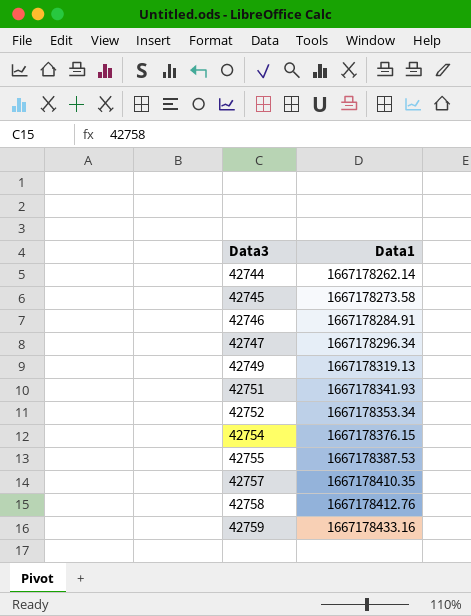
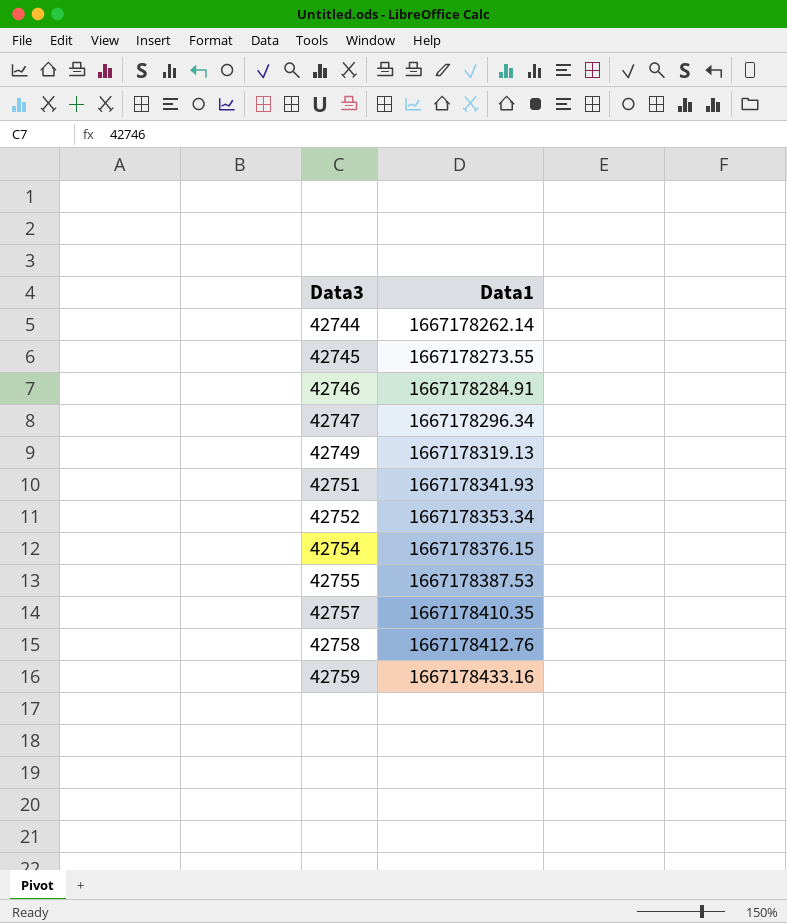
42745 | Data1: 1667178273.58 -> 1667178273.55

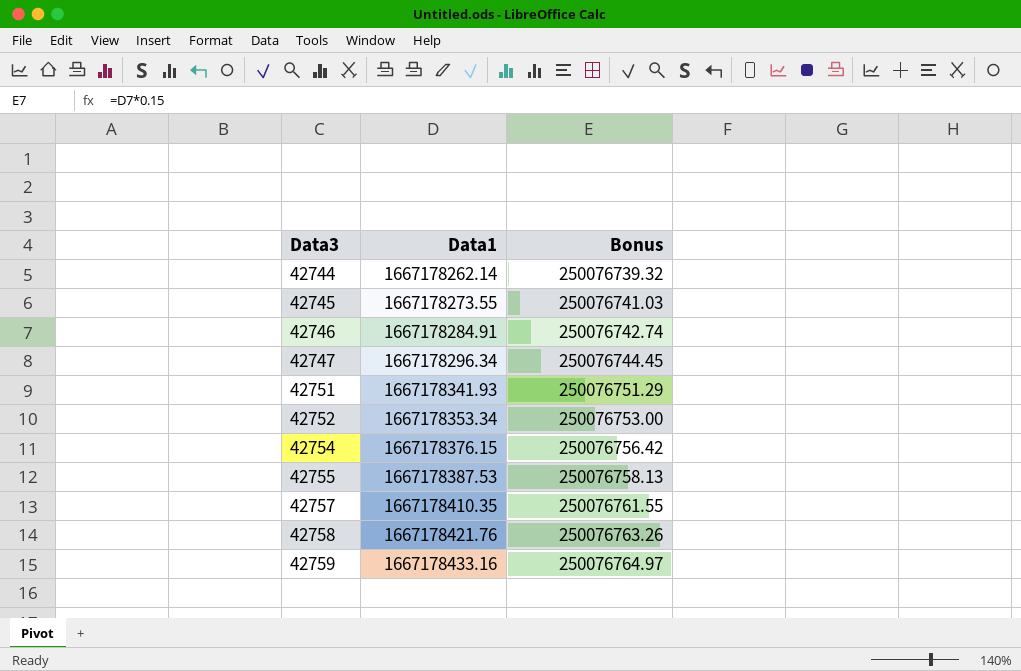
column Bonus | formula: none -> [Data1] * 0.15
row 42749: 1667178319.13 -> none
42758 | Data1: 1667178412.76 -> 1667178421.76

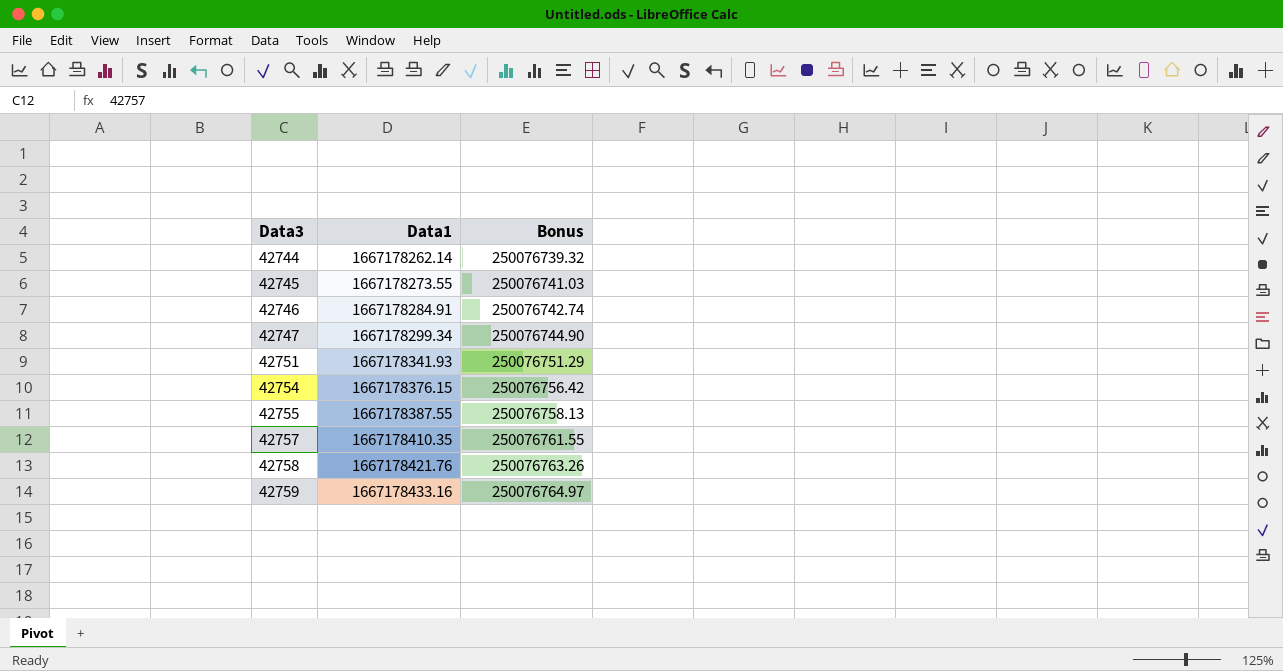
row 42752: 1667178353.34 | 250076753.00 -> none
42747 | Data1: 1667178296.34 -> 1667178299.34
42747 | Bonus: 250076744.45 -> 250076744.90
42755 | Data1: 1667178387.53 -> 1667178387.55

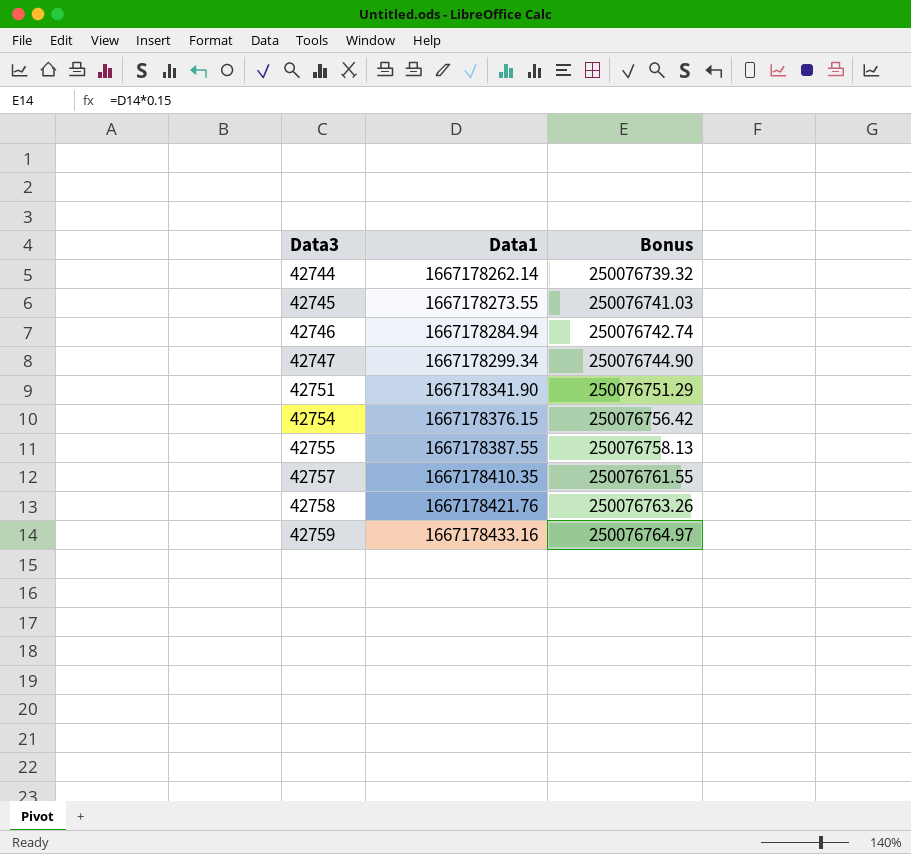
42746 | Data1: 1667178284.91 -> 1667178284.94
42751 | Data1: 1667178341.93 -> 1667178341.90

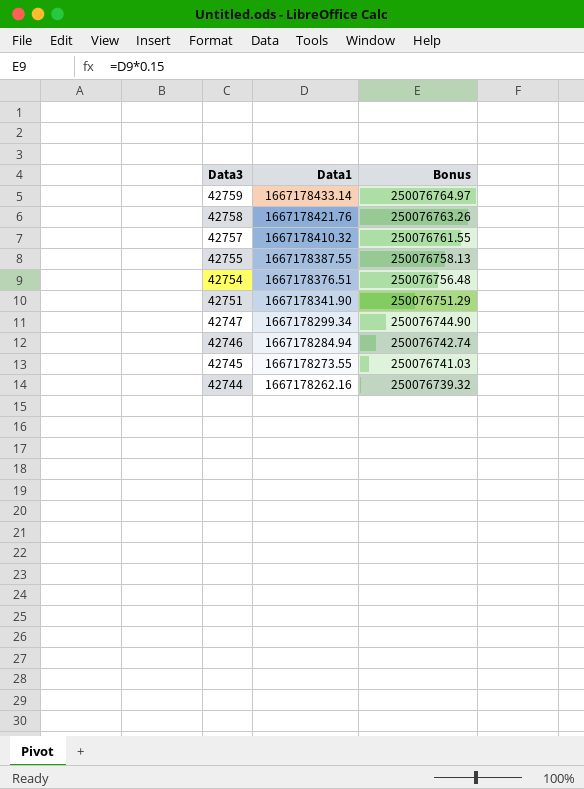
row order: Data3 ascending -> Data3 descending
42759 | Data1: 1667178433.16 -> 1667178433.14
42757 | Data1: 1667178410.35 -> 1667178410.32
42754 | Data1: 1667178376.15 -> 1667178376.51
42754 | Bonus: 250076756.42 -> 250076756.48
42744 | Data1: 1667178262.14 -> 1667178262.16

